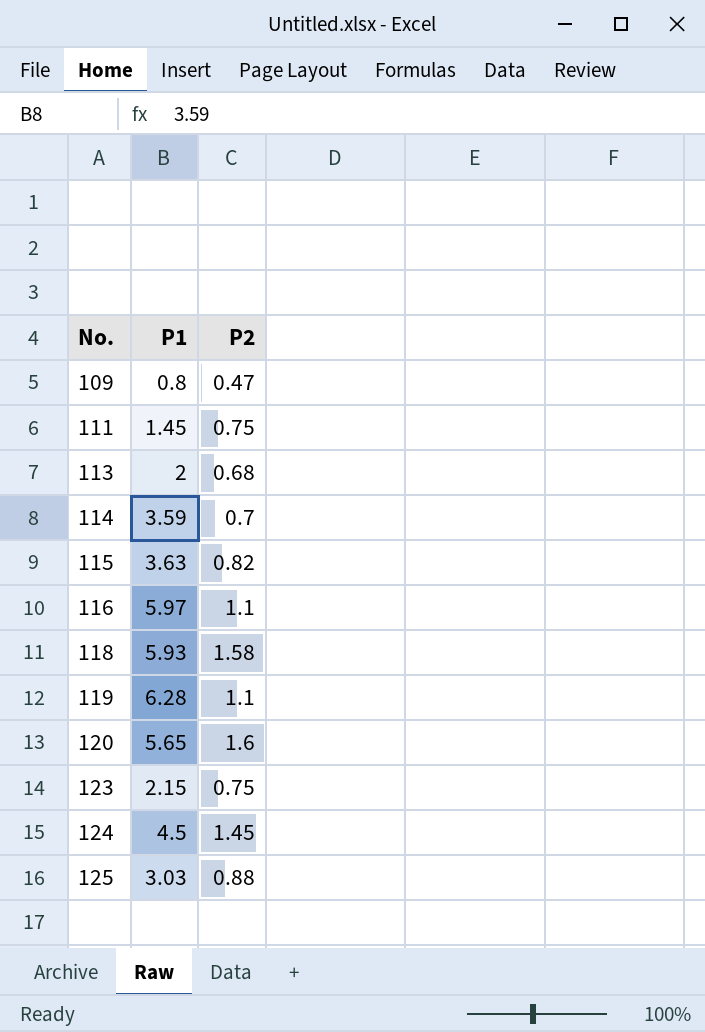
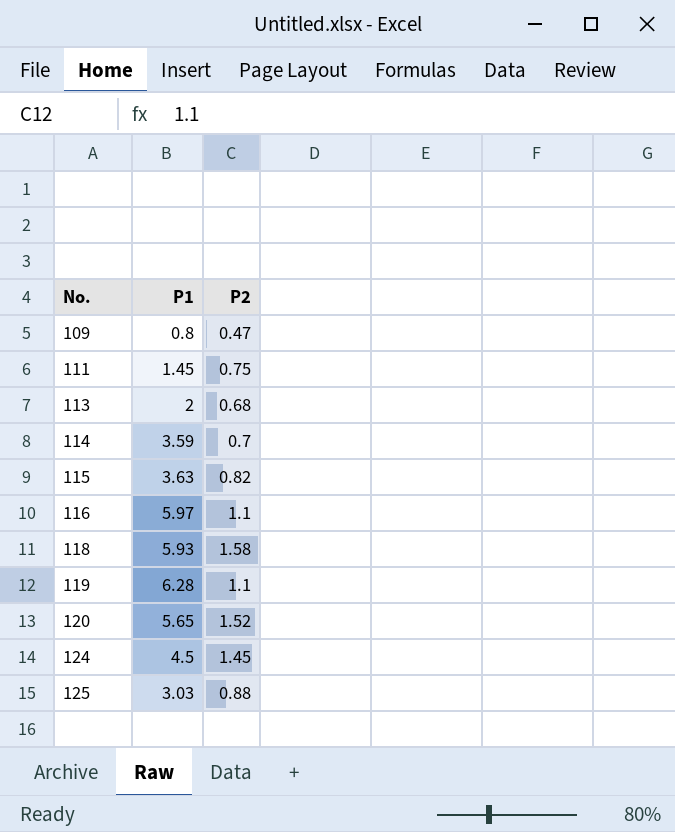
row 123: 2.15 | 0.75 -> none
120 | P2: 1.6 -> 1.52

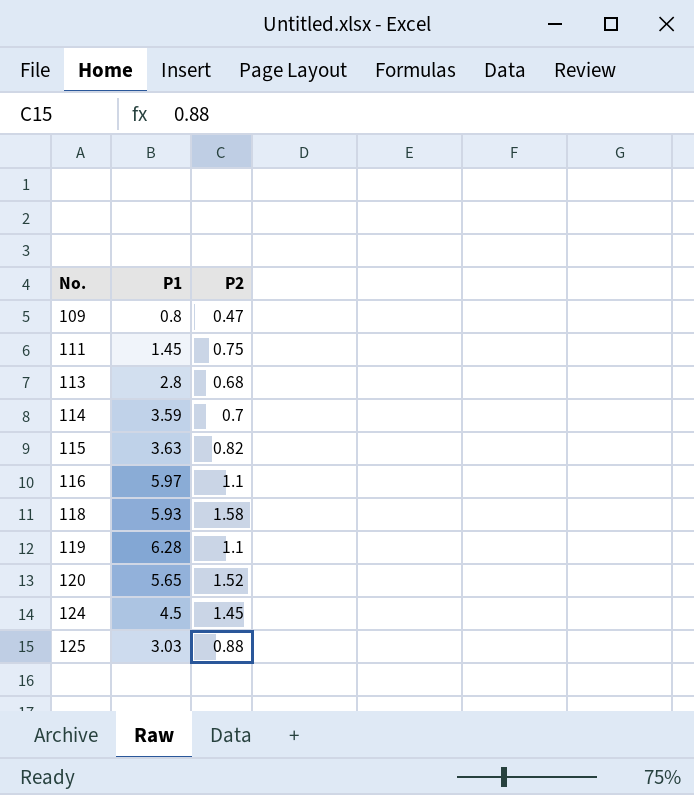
113 | P1: 2 -> 2.8

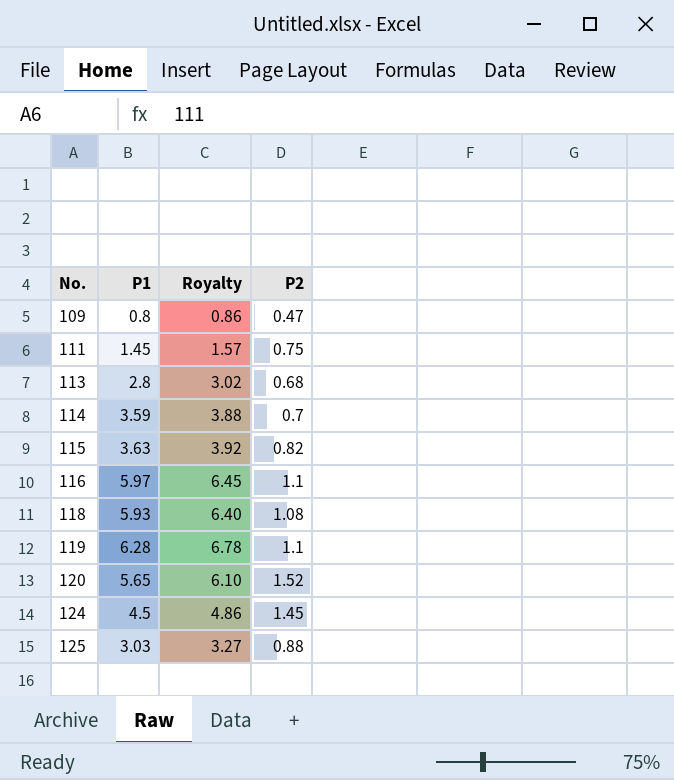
column Royalty | formula: none -> [P1] * 1.08
118 | P2: 1.58 -> 1.08

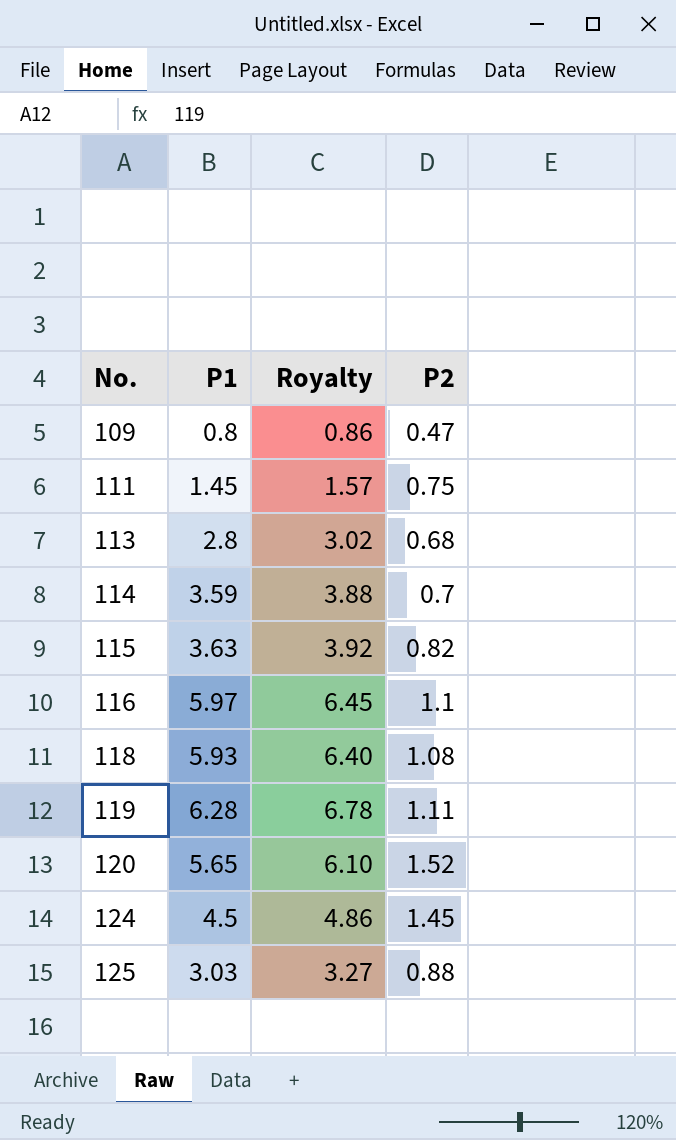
119 | P2: 1.1 -> 1.11

